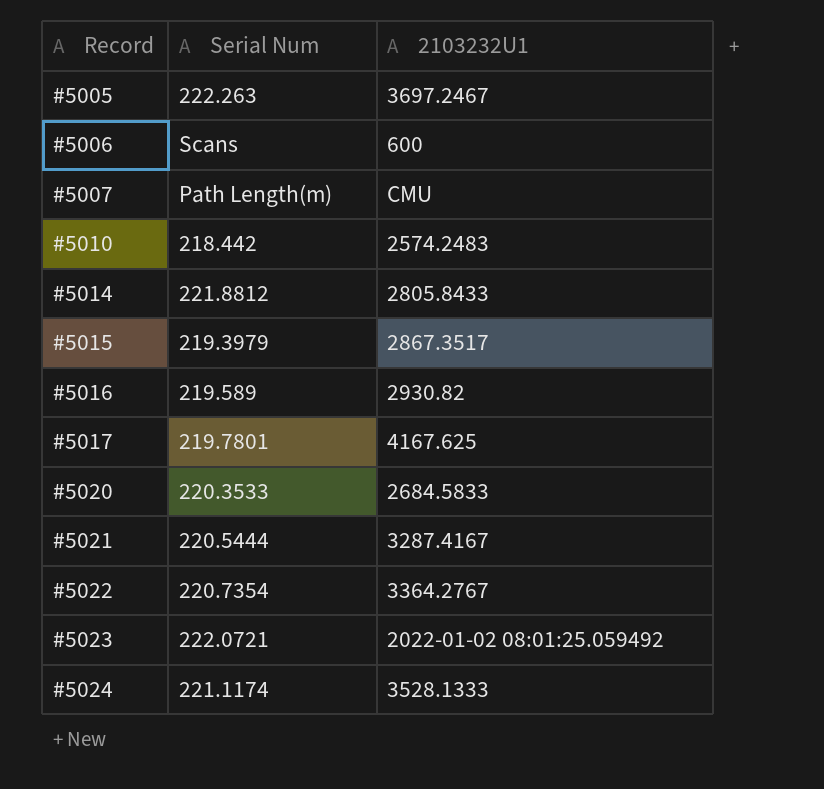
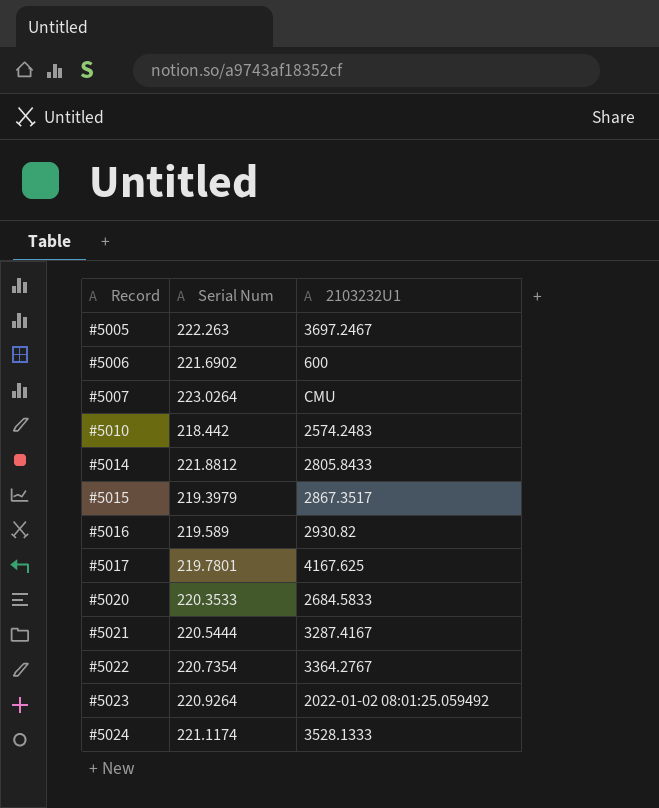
#5006 | Serial Num: Scans -> 221.6902
#5007 | Serial Num: Path Length(m) -> 223.0264
#5023 | Serial Num: 222.0721 -> 220.9264

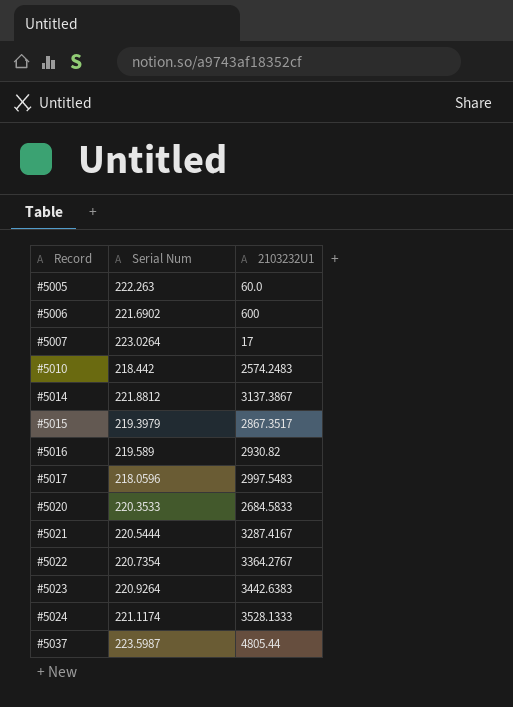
#5005 | 2103232U1: 3697.2467 -> 60.0
#5007 | 2103232U1: CMU -> 17
#5014 | 2103232U1: 2805.8433 -> 3137.3867
#5017 | Serial Num: 219.7801 -> 218.0596
#5017 | 2103232U1: 4167.625 -> 2997.5483
#5023 | 2103232U1: 2022-01-02 08:01:25.059492 -> 3442.6383
row #5037: none -> 223.5987 | 4805.44

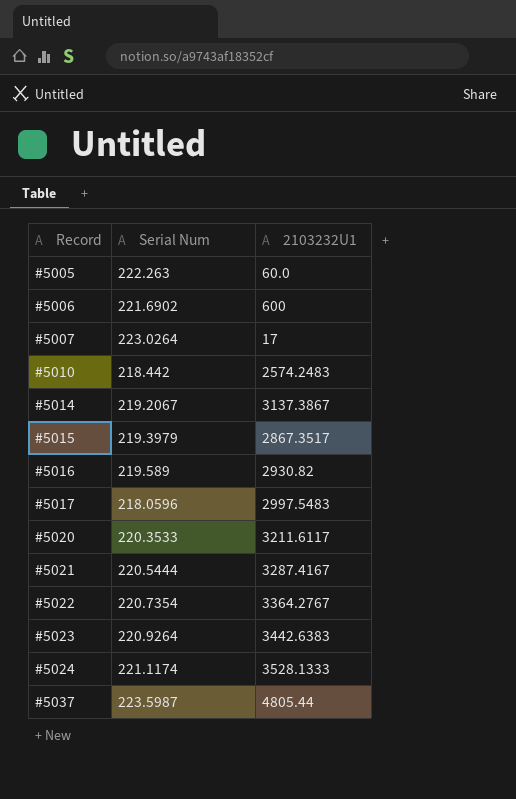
#5014 | Serial Num: 221.8812 -> 219.2067
#5020 | 2103232U1: 2684.5833 -> 3211.6117

